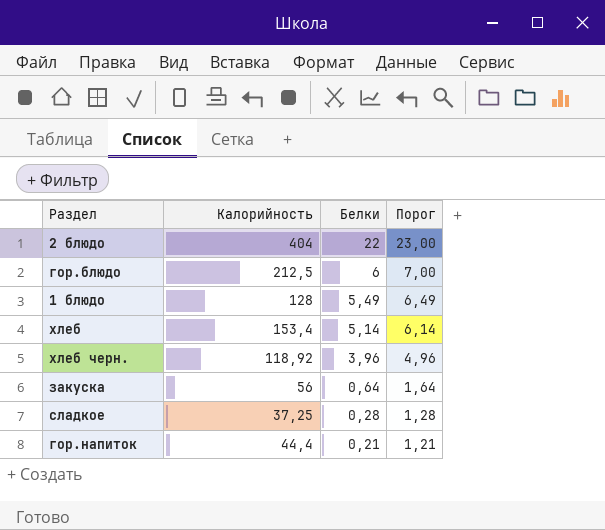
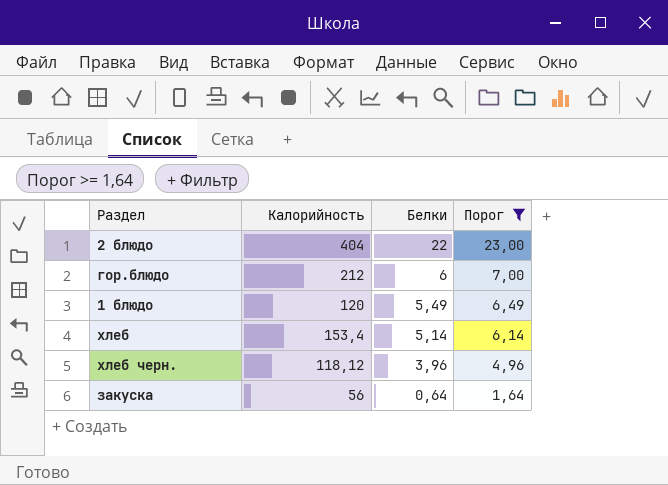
filter: none -> Порог >= 1,64
гор.блюдо | Калорийность: 212,5 -> 212
1 блюдо | Калорийность: 128 -> 120
хлеб черн. | Калорийность: 118,92 -> 118,12

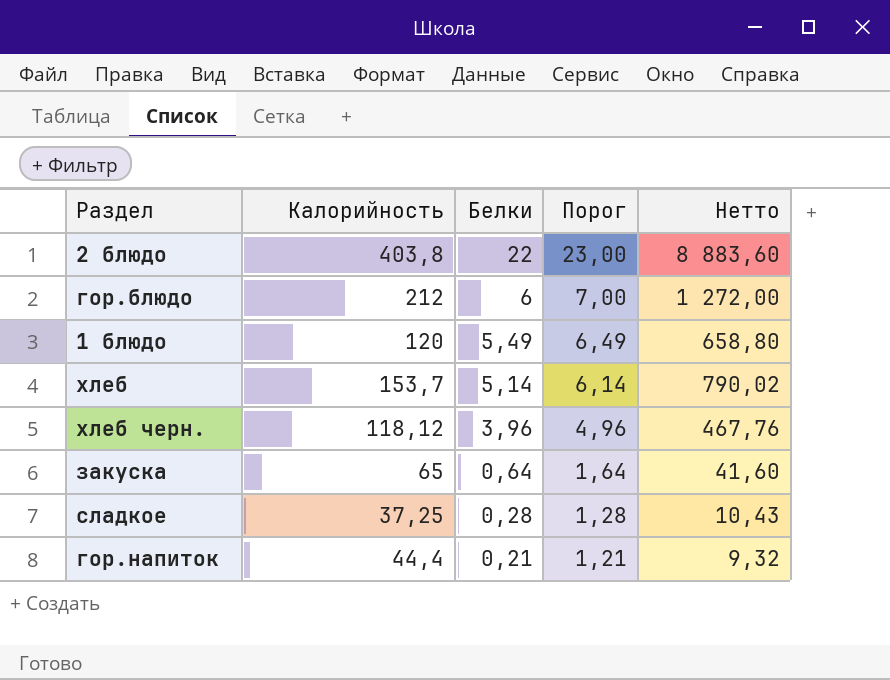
filter: Порог >= 1,64 -> none
column Нетто | formula: none -> [Калорийность] * [Белки]
2 блюдо | Калорийность: 404 -> 403,8
хлеб | Калорийность: 153,4 -> 153,7
закуска | Калорийность: 56 -> 65

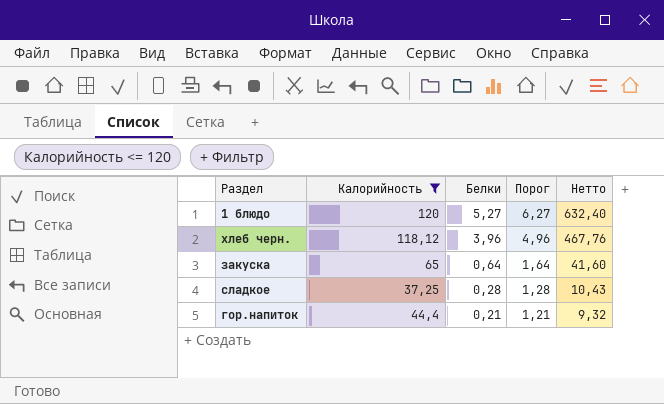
filter: none -> Калорийность <= 120
1 блюдо | Белки: 5,49 -> 5,27
1 блюдо | Порог: 6,49 -> 6,27
1 блюдо | Нетто: 658,80 -> 632,40

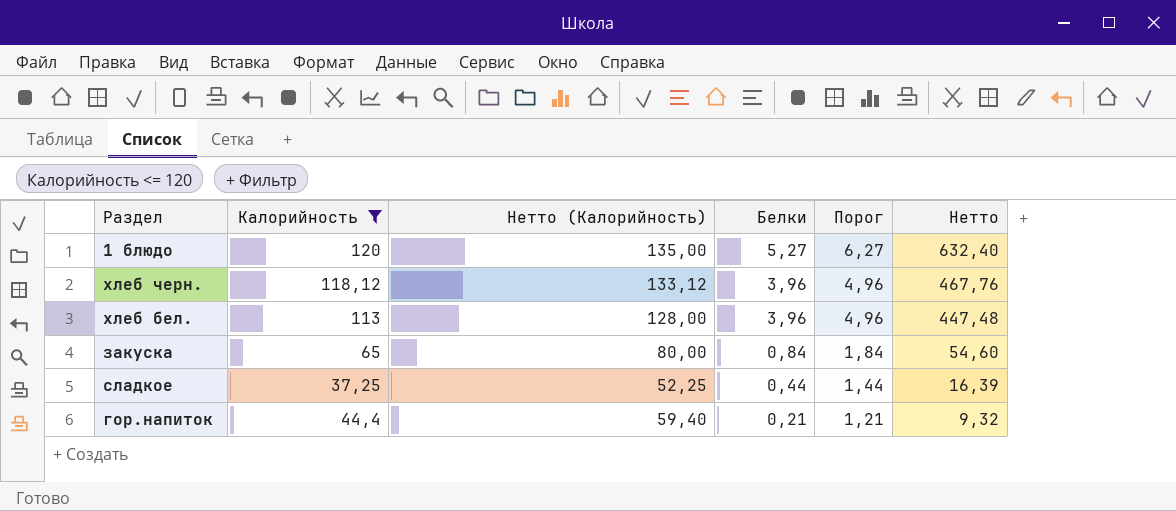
column Нетто (Калорийность) | formula: none -> [Калорийность] + 15
row хлеб бел.: none -> 113 | 128,00 | 3,96 | 4,96 | 447,48
закуска | Белки: 0,64 -> 0,84
закуска | Порог: 1,64 -> 1,84
закуска | Нетто: 41,60 -> 54,60
сладкое | Белки: 0,28 -> 0,44
сладкое | Порог: 1,28 -> 1,44
сладкое | Нетто: 10,43 -> 16,39

